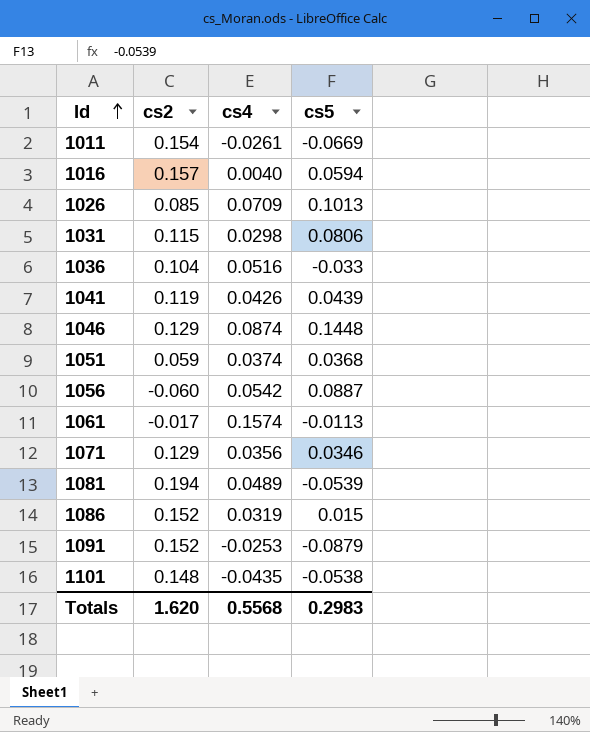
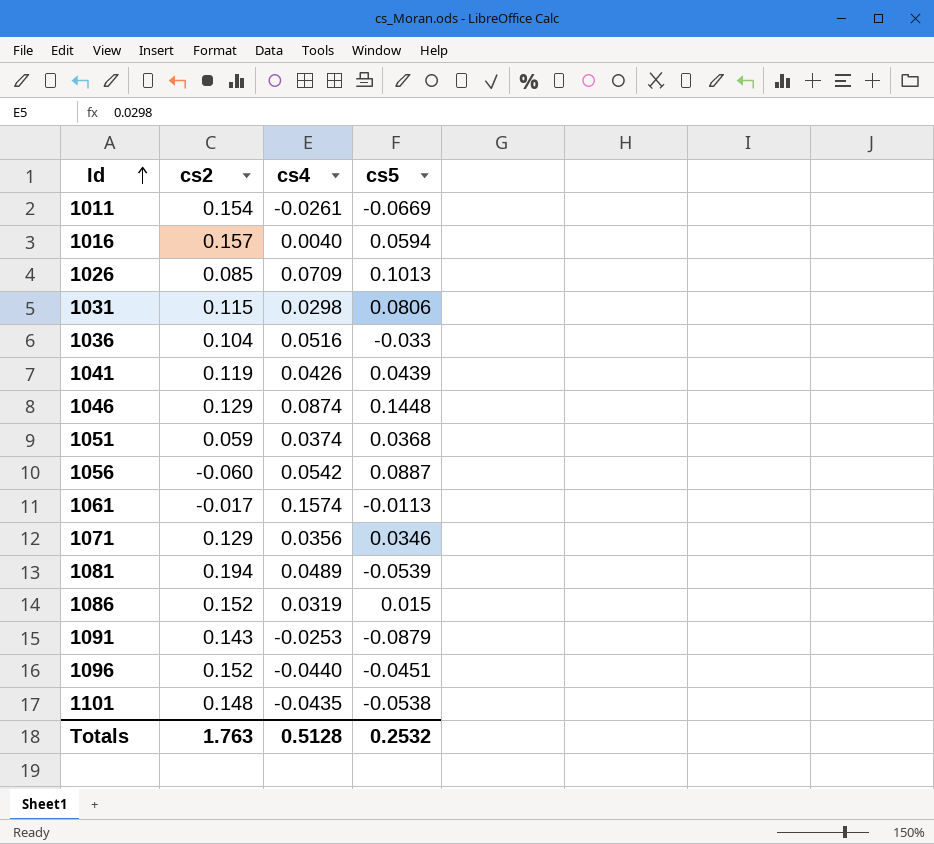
1091 | cs2: 0.152 -> 0.143
row 1096: none -> 0.152 | -0.0440 | -0.0451
Totals | cs2: 1.620 -> 1.763
Totals | cs4: 0.5568 -> 0.5128
Totals | cs5: 0.2983 -> 0.2532

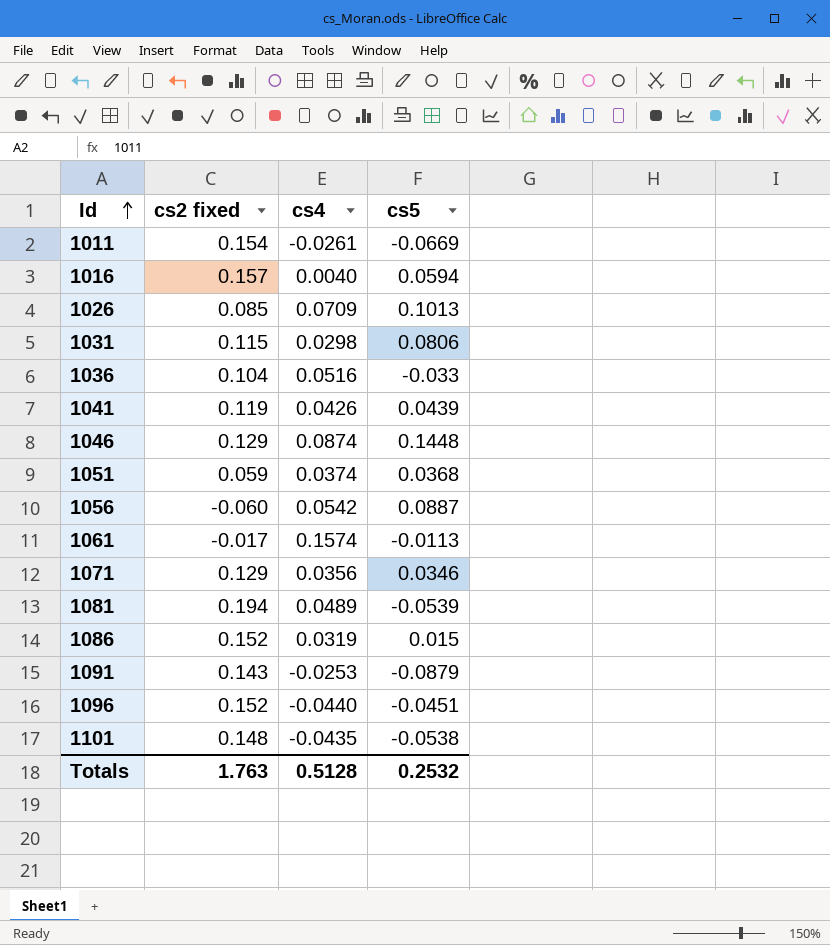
column name: cs2 -> cs2 fixed

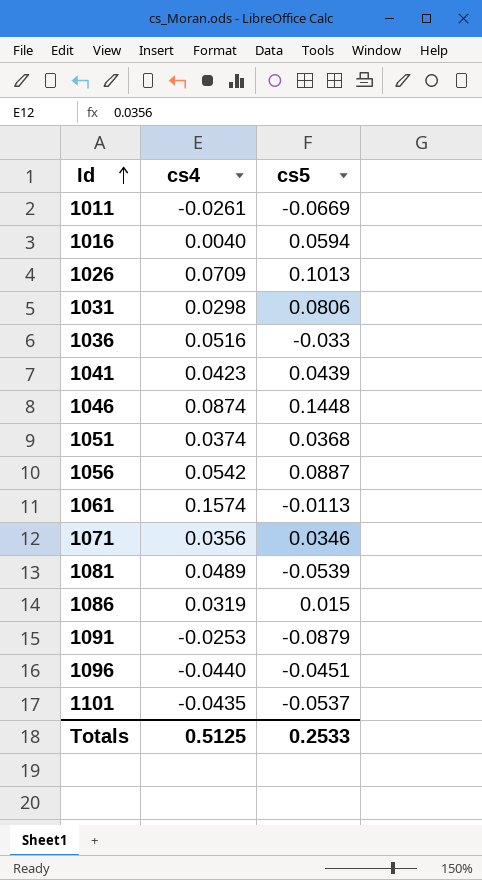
column cs2 fixed | position: 2 -> none
1041 | cs4: 0.0426 -> 0.0423
1101 | cs5: -0.0538 -> -0.0537
Totals | cs4: 0.5128 -> 0.5125
Totals | cs5: 0.2532 -> 0.2533

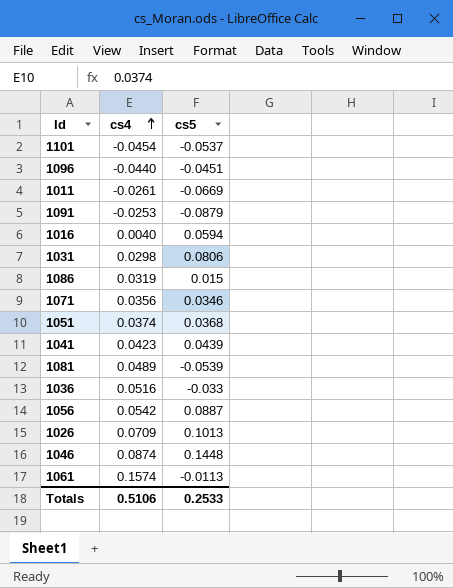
row order: Id ascending -> cs4 ascending
1101 | cs4: -0.0435 -> -0.0454
Totals | cs4: 0.5125 -> 0.5106

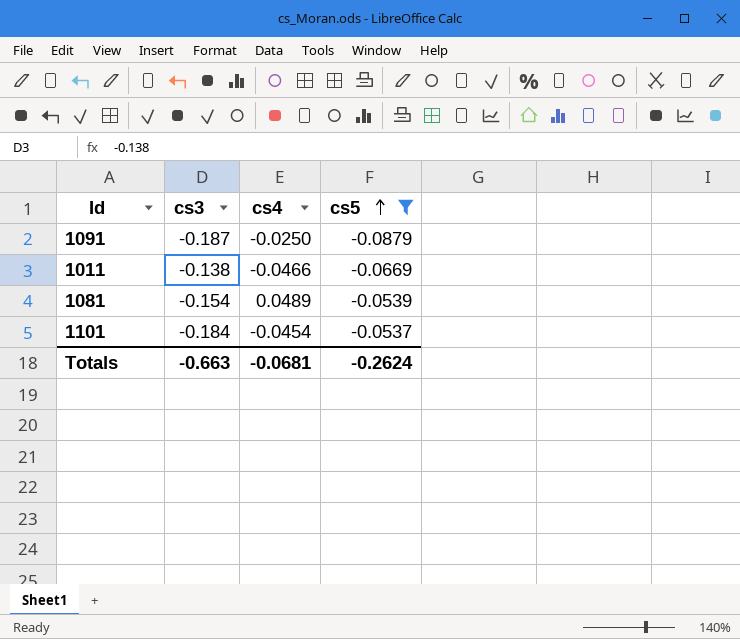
filter: none -> cs5 <= -0.0537
row order: cs4 ascending -> cs5 ascending
column cs3 | position: none -> 2
1091 | cs4: -0.0253 -> -0.0250
1011 | cs4: -0.0261 -> -0.0466
Totals | cs4: 0.5106 -> -0.0681
Totals | cs5: 0.2533 -> -0.2624

